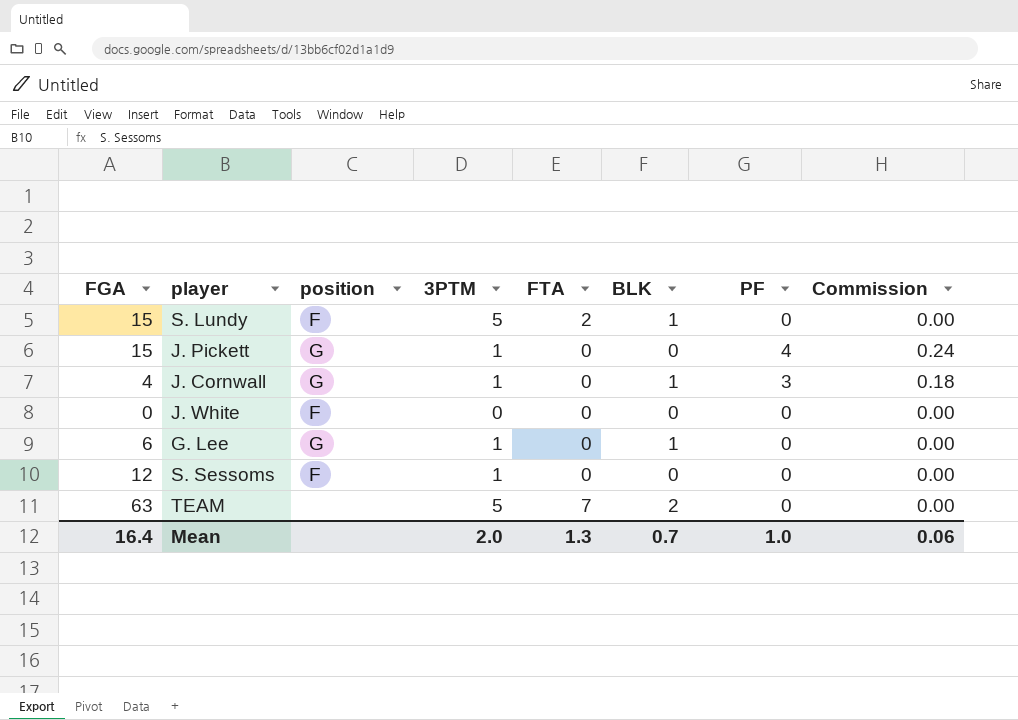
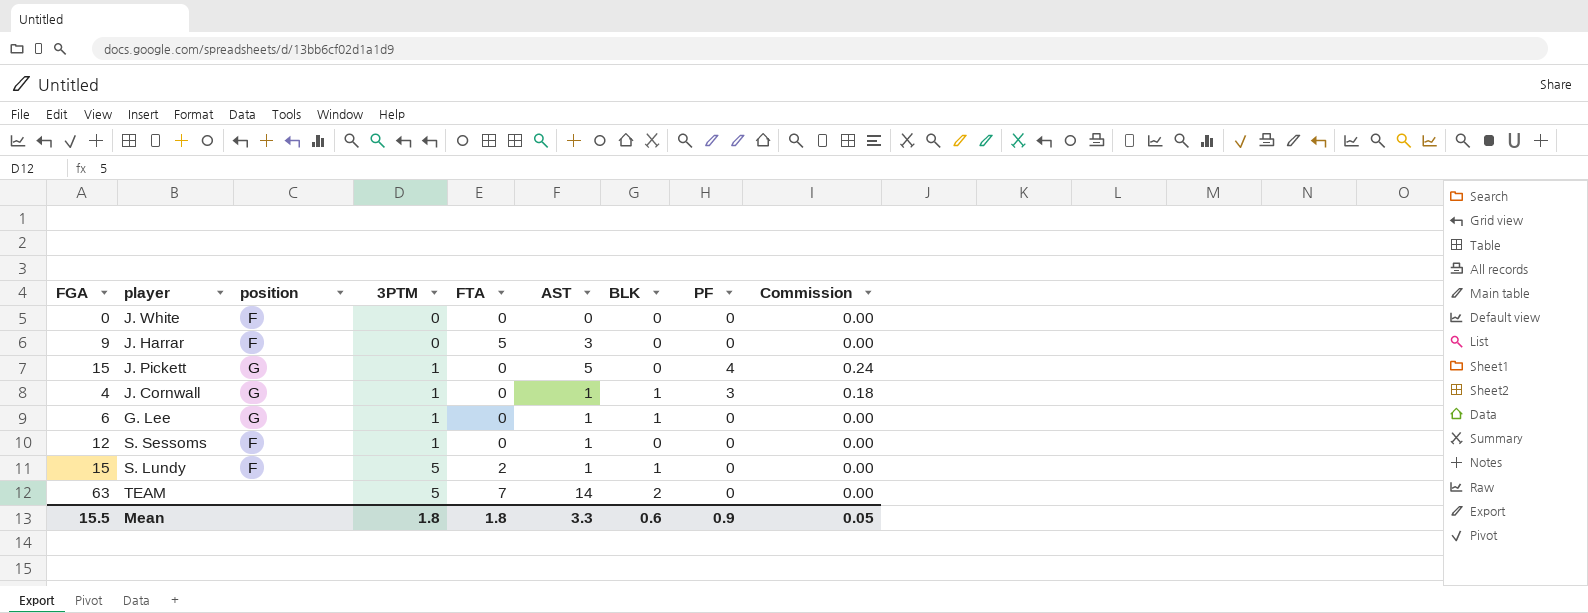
row order: none -> 3PTM ascending
column AST | position: none -> 6
row J. Harrar: none -> 9 | F | 0 | 5 | 3 | 0 | 0 | 0.00
Mean | FGA: 16.4 -> 15.5
Mean | 3PTM: 2.0 -> 1.8
Mean | FTA: 1.3 -> 1.8
Mean | BLK: 0.7 -> 0.6
Mean | PF: 1.0 -> 0.9
Mean | Commission: 0.06 -> 0.05

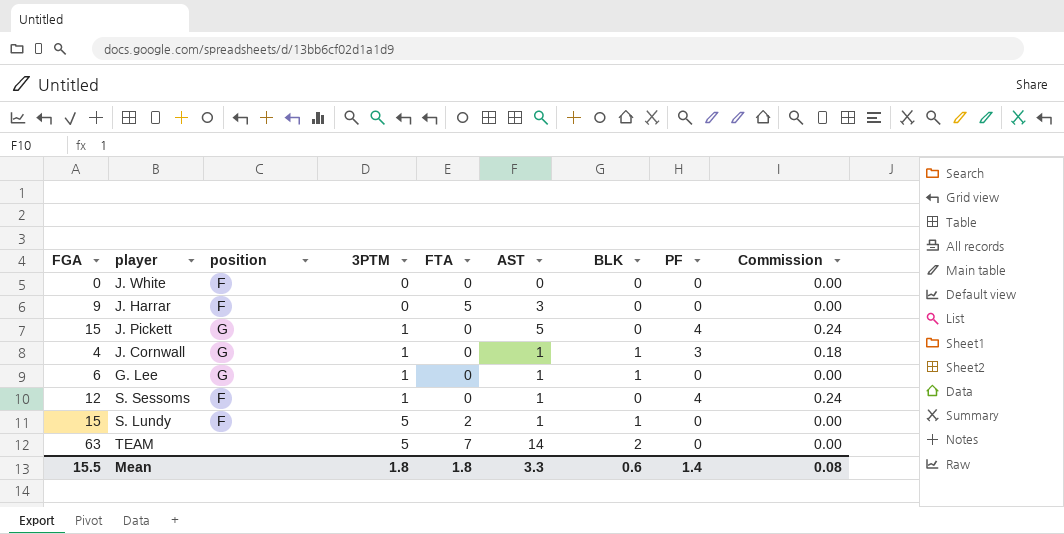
S. Sessoms | PF: 0 -> 4
S. Sessoms | Commission: 0.00 -> 0.24
Mean | PF: 0.9 -> 1.4
Mean | Commission: 0.05 -> 0.08

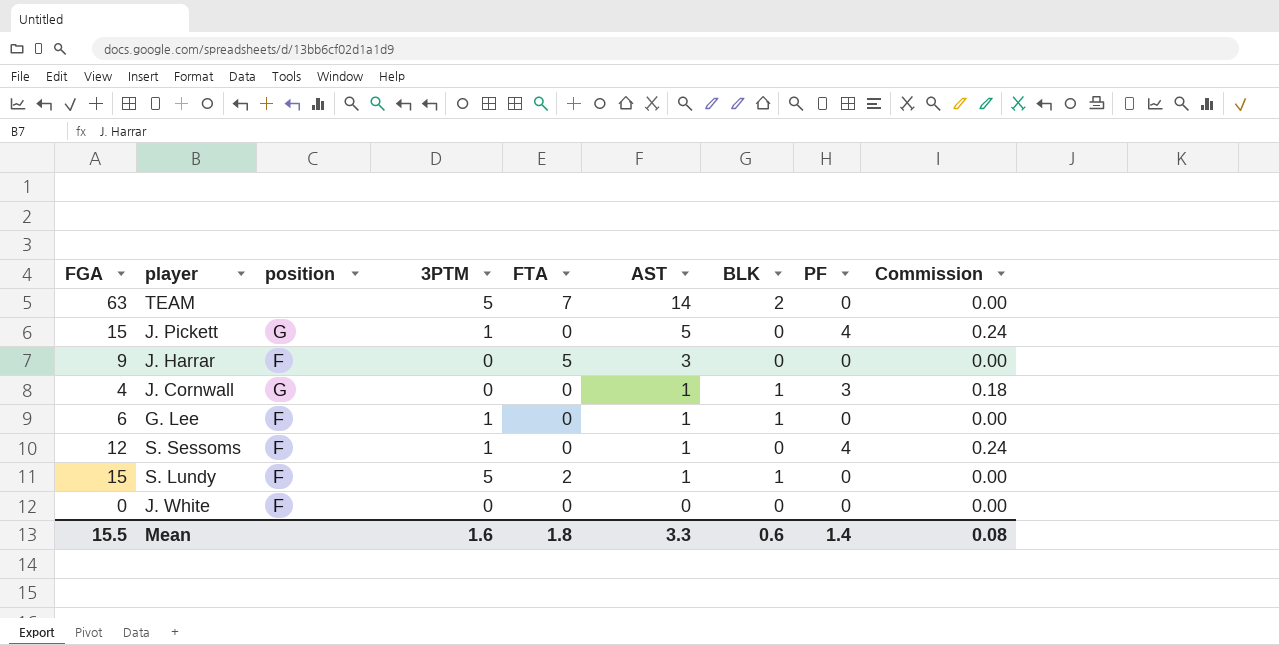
row order: 3PTM ascending -> AST descending
J. Cornwall | 3PTM: 1 -> 0
G. Lee | position: G -> F
Mean | 3PTM: 1.8 -> 1.6

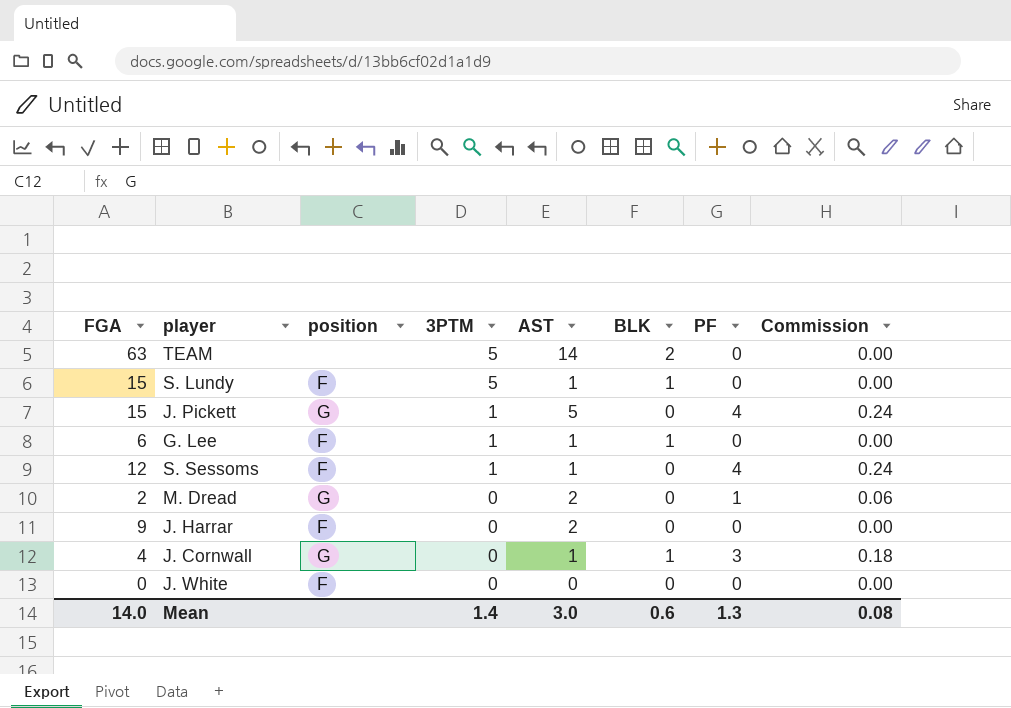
row order: AST descending -> 3PTM descending
column FTA | position: 5 -> none
row M. Dread: none -> 2 | G | 0 | 2 | 0 | 1 | 0.06
J. Harrar | AST: 3 -> 2
Mean | FGA: 15.5 -> 14.0
Mean | 3PTM: 1.6 -> 1.4
Mean | AST: 3.3 -> 3.0
Mean | PF: 1.4 -> 1.3

